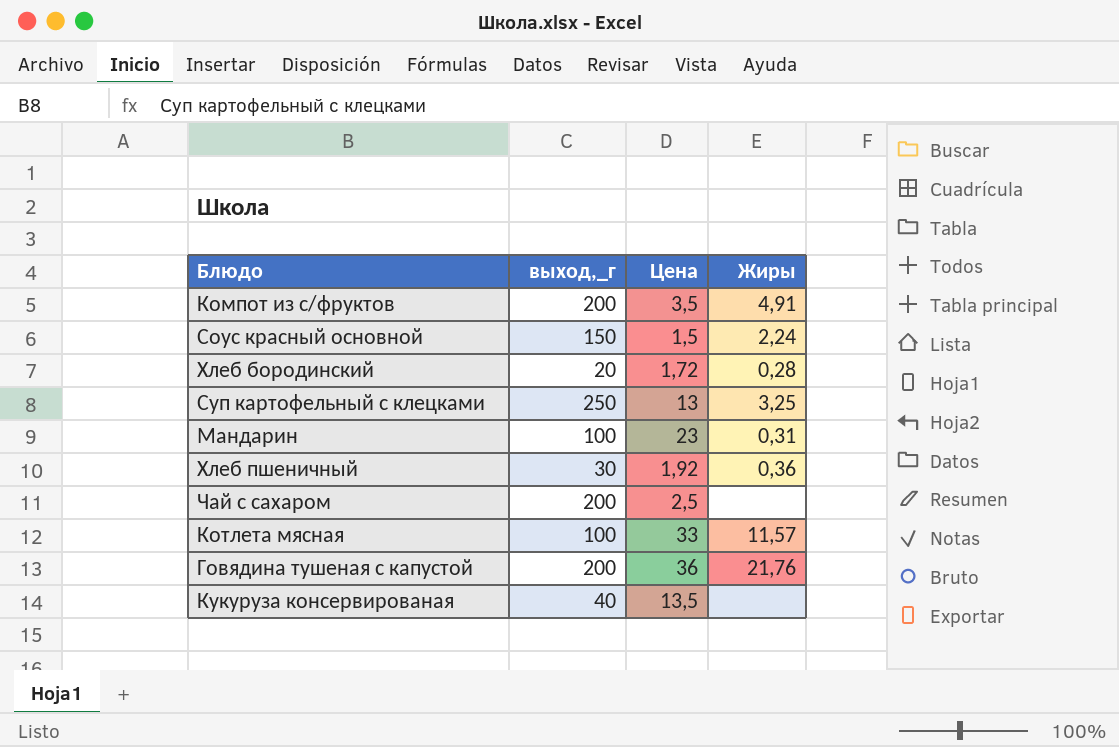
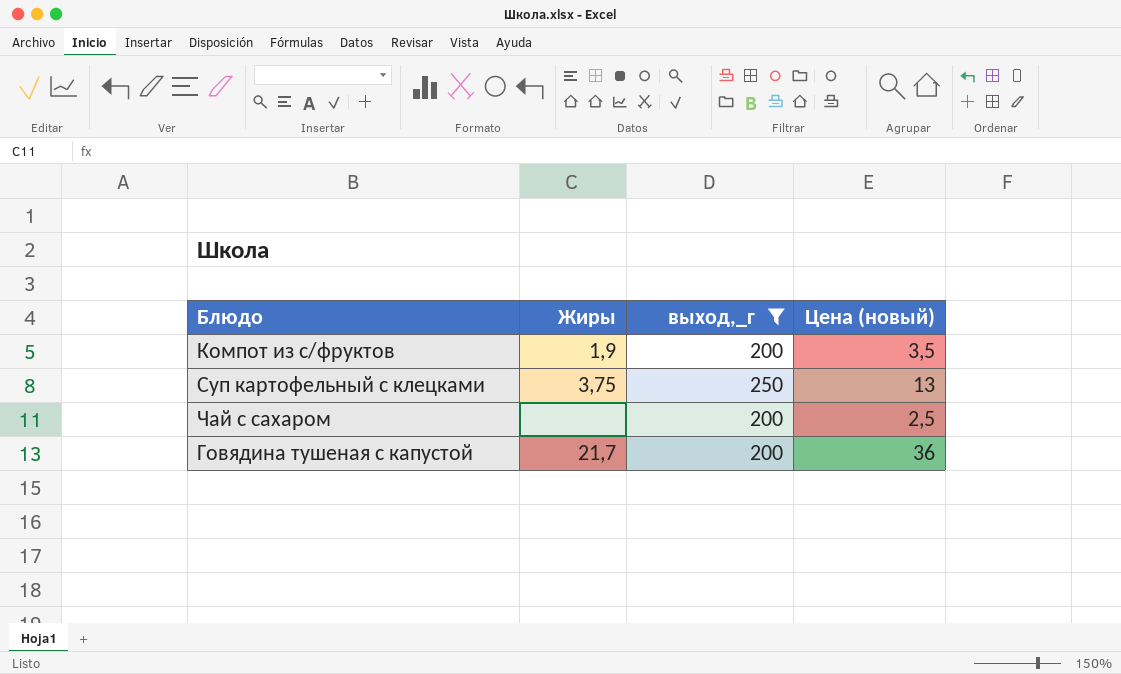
filter: none -> выход,_г >= 200
column Жиры | position: 4 -> 2
column name: Цена -> Цена (новый)
Компот из с/фруктов | Жиры: 4,91 -> 1,9
Суп картофельный с клецками | Жиры: 3,25 -> 3,75
Говядина тушеная с капустой | Жиры: 21,76 -> 21,7

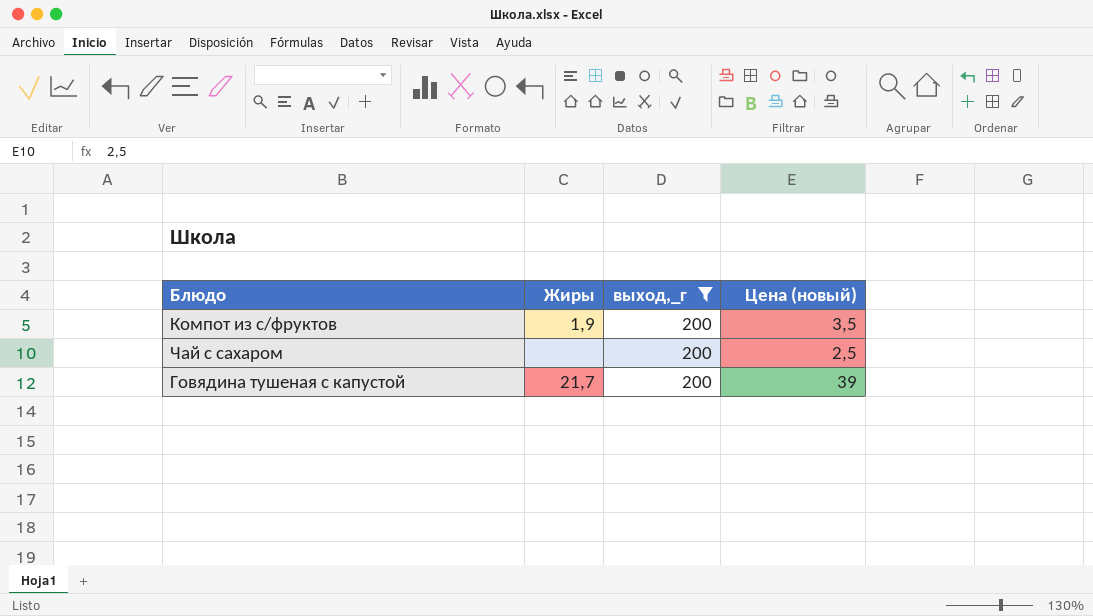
row Суп картофельный с клецками: 3,75 | 250 | 13 -> none
Говядина тушеная с капустой | Цена (новый): 36 -> 39

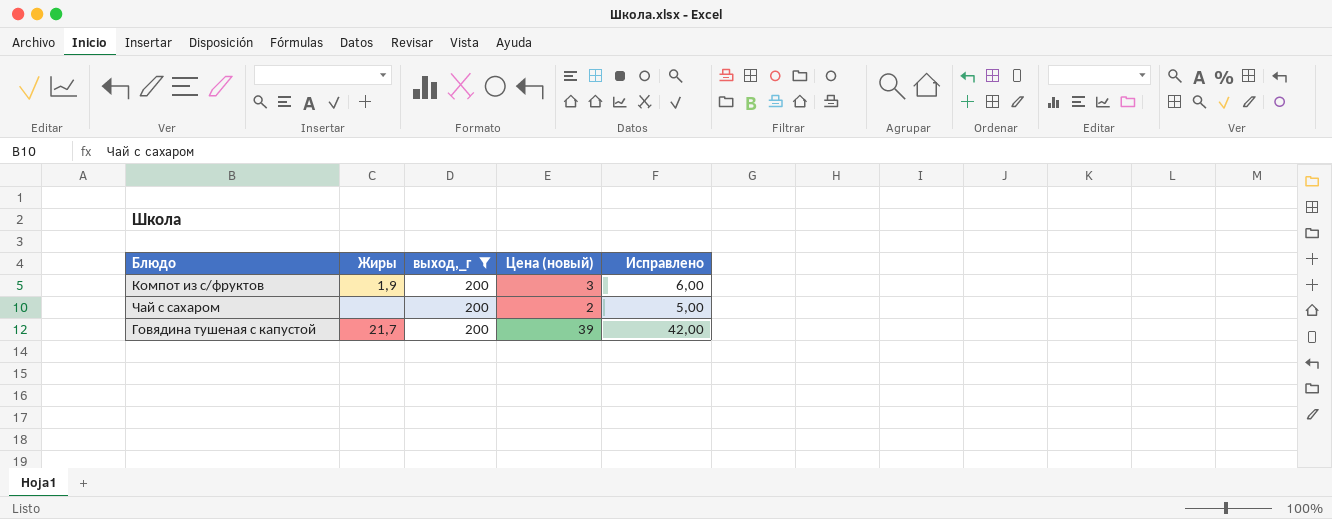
column Исправлено | formula: none -> [Цена (новый)] + 3
Компот из с/фруктов | Цена (новый): 3,5 -> 3
Чай с сахаром | Цена (новый): 2,5 -> 2

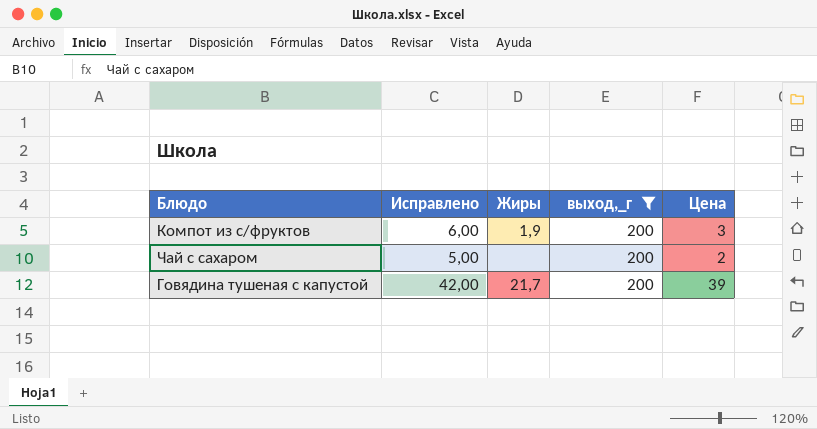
column Исправлено | position: 5 -> 2
column name: Цена (новый) -> Цена

